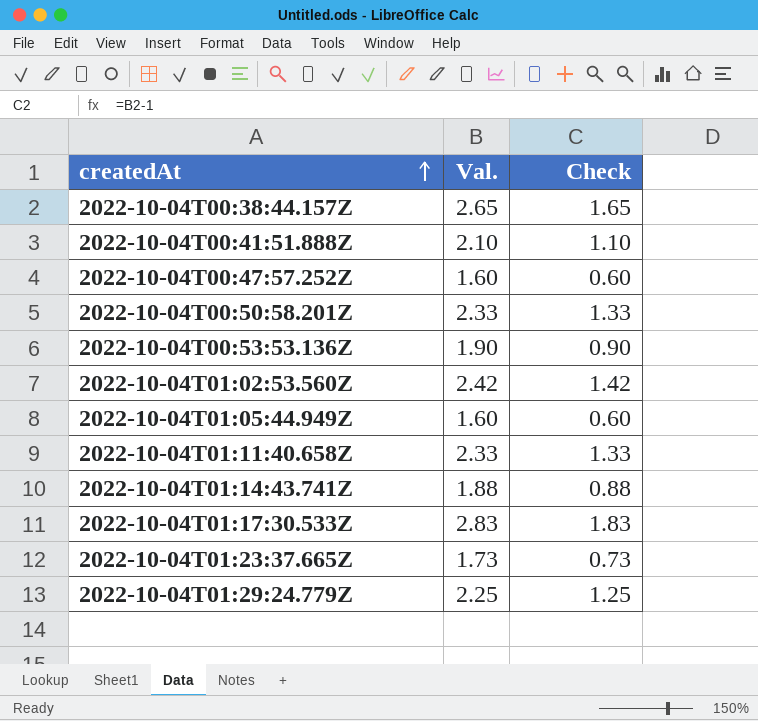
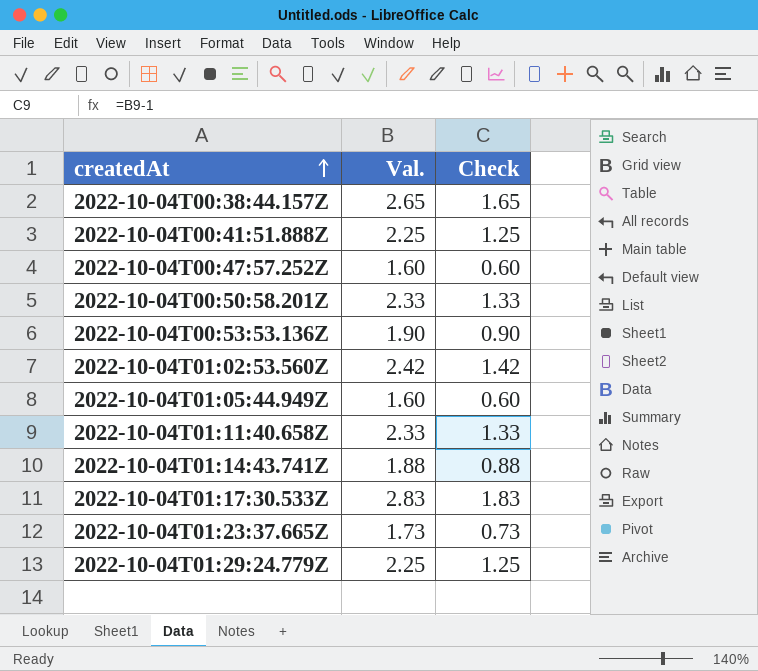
2022-10-04T00:41:51.888Z | Val.: 2.10 -> 2.25
2022-10-04T00:41:51.888Z | Check: 1.10 -> 1.25

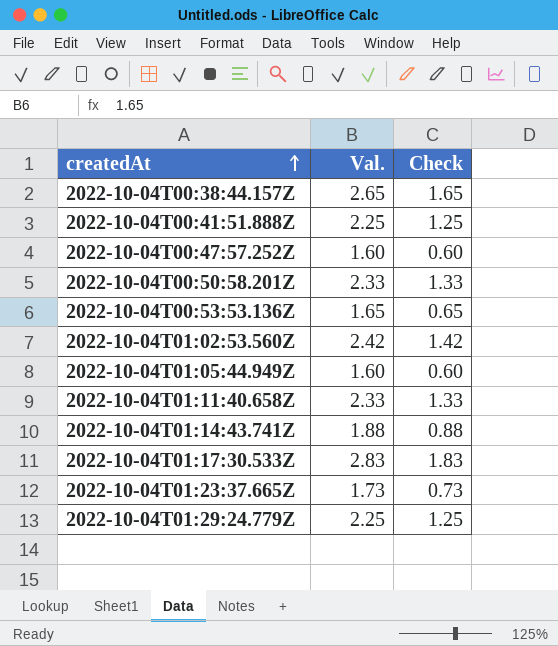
2022-10-04T00:53:53.136Z | Val.: 1.90 -> 1.65
2022-10-04T00:53:53.136Z | Check: 0.90 -> 0.65

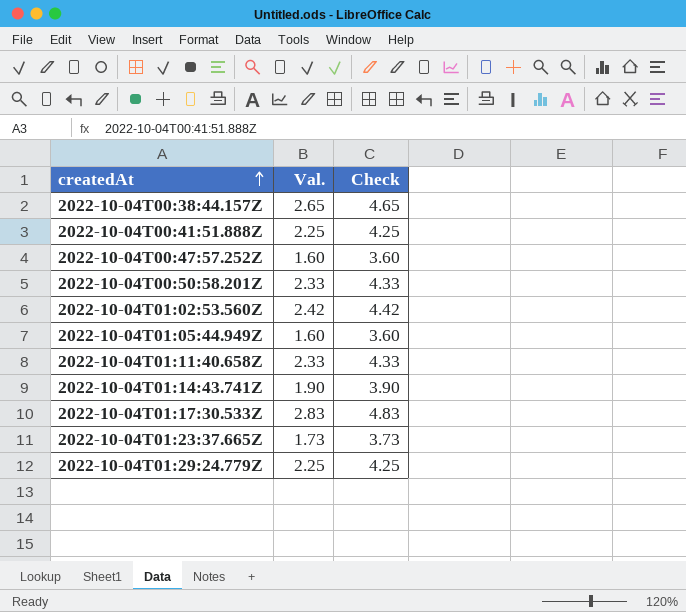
column Check | formula: [Val.] - 1 -> [Val.] + 2
row 2022-10-04T00:53:53.136Z: 1.65 | 0.65 -> none
2022-10-04T01:14:43.741Z | Val.: 1.88 -> 1.90

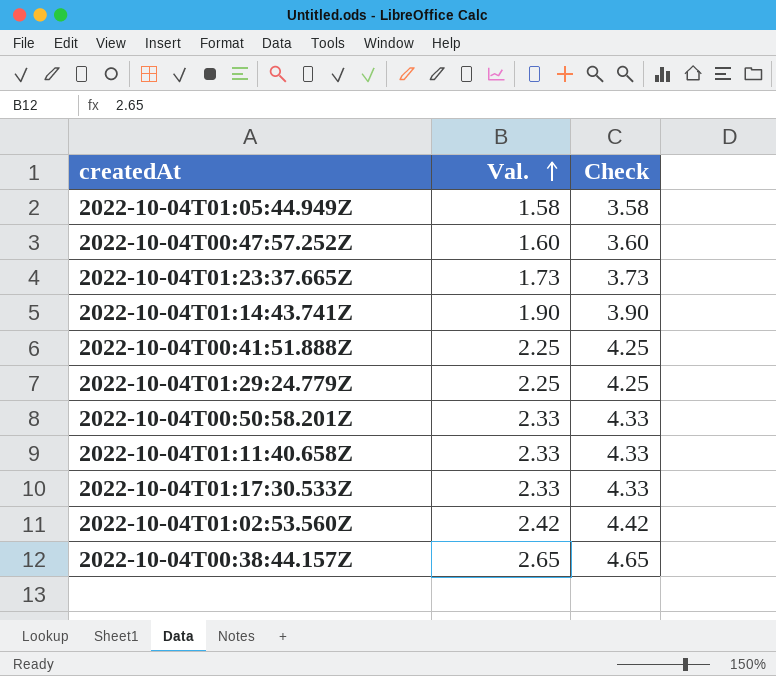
row order: createdAt ascending -> Val. ascending
2022-10-04T01:05:44.949Z | Val.: 1.60 -> 1.58
2022-10-04T01:05:44.949Z | Check: 3.60 -> 3.58
2022-10-04T01:17:30.533Z | Val.: 2.83 -> 2.33
2022-10-04T01:17:30.533Z | Check: 4.83 -> 4.33

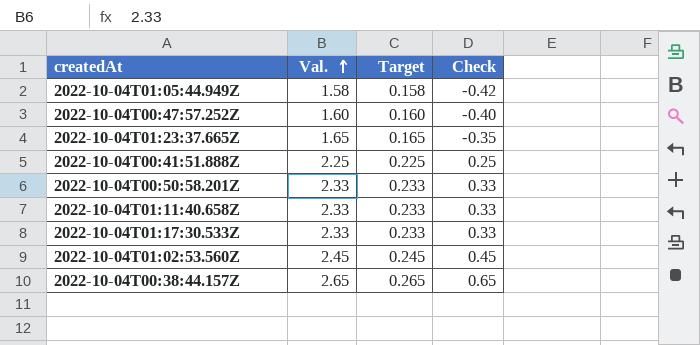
column Target | formula: none -> [Val.] * 0.1
column Check | formula: [Val.] + 2 -> [Val.] - 2
row 2022-10-04T01:14:43.741Z: 1.90 | 3.90 -> none
row 2022-10-04T01:29:24.779Z: 2.25 | 4.25 -> none
2022-10-04T01:23:37.665Z | Val.: 1.73 -> 1.65
2022-10-04T01:02:53.560Z | Val.: 2.42 -> 2.45

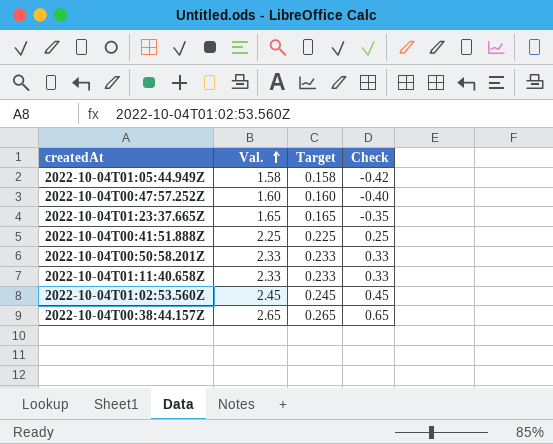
row 2022-10-04T01:17:30.533Z: 2.33 | 0.233 | 0.33 -> none

